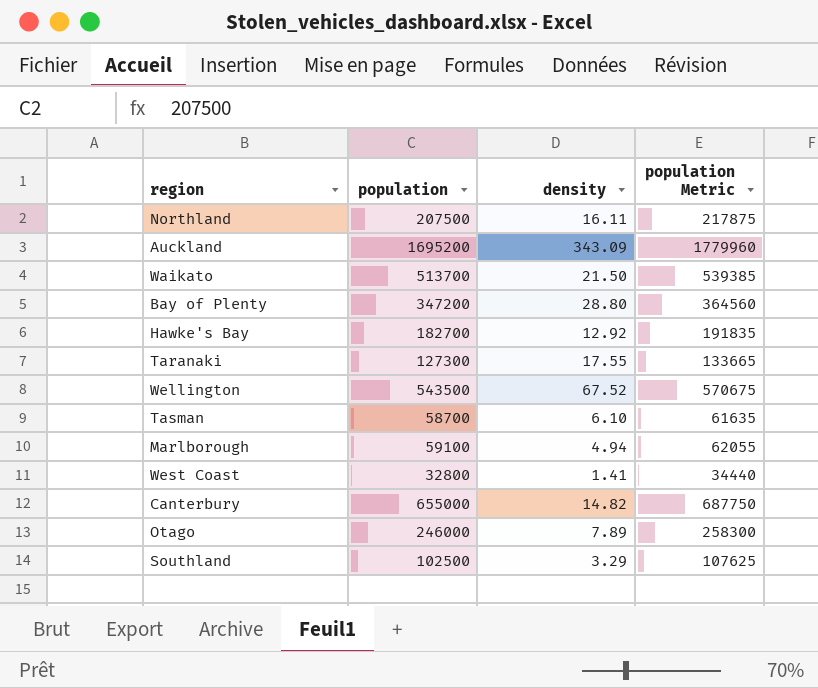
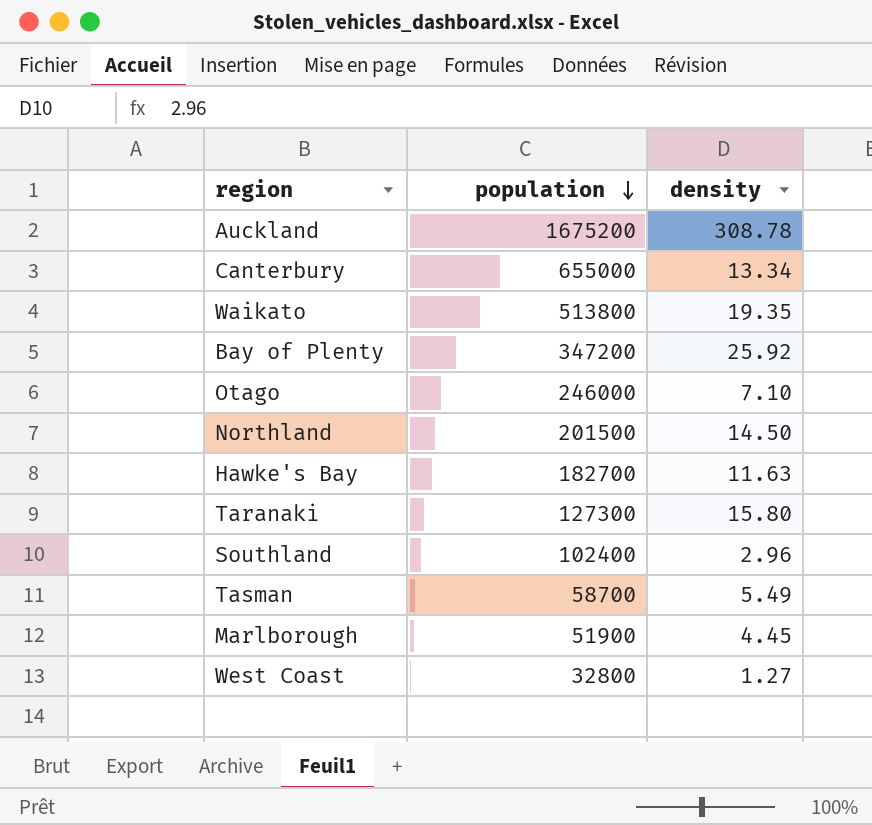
row order: none -> population descending
column population Metric | formula: [population] * 1.05 -> none
row Wellington: 543500 | 67.52 | 570675 -> none
Auckland | population: 1695200 -> 1675200
Auckland | density: 343.09 -> 308.78
Canterbury | density: 14.82 -> 13.34
Waikato | population: 513700 -> 513800
Waikato | density: 21.50 -> 19.35
Bay of Plenty | density: 28.80 -> 25.92
Otago | density: 7.89 -> 7.10
Northland | population: 207500 -> 201500
Northland | density: 16.11 -> 14.50
Hawke's Bay | density: 12.92 -> 11.63
Taranaki | density: 17.55 -> 15.80
Southland | population: 102500 -> 102400
Southland | density: 3.29 -> 2.96
Tasman | density: 6.10 -> 5.49
Marlborough | population: 59100 -> 51900
Marlborough | density: 4.94 -> 4.45
West Coast | density: 1.41 -> 1.27

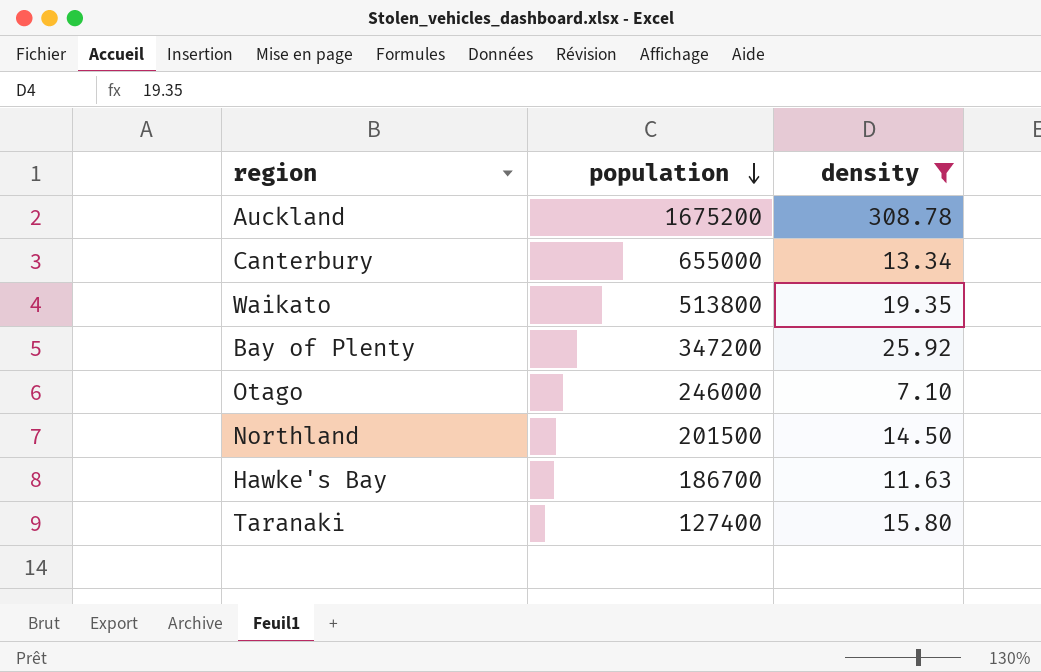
filter: none -> density >= 7.10
Hawke's Bay | population: 182700 -> 186700
Taranaki | population: 127300 -> 127400

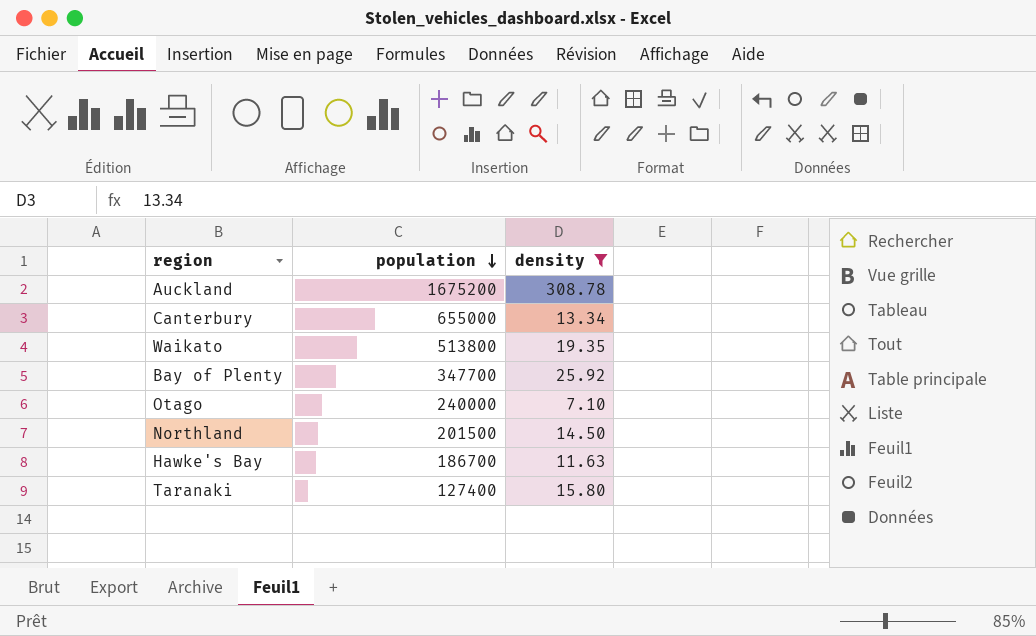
Bay of Plenty | population: 347200 -> 347700
Otago | population: 246000 -> 240000

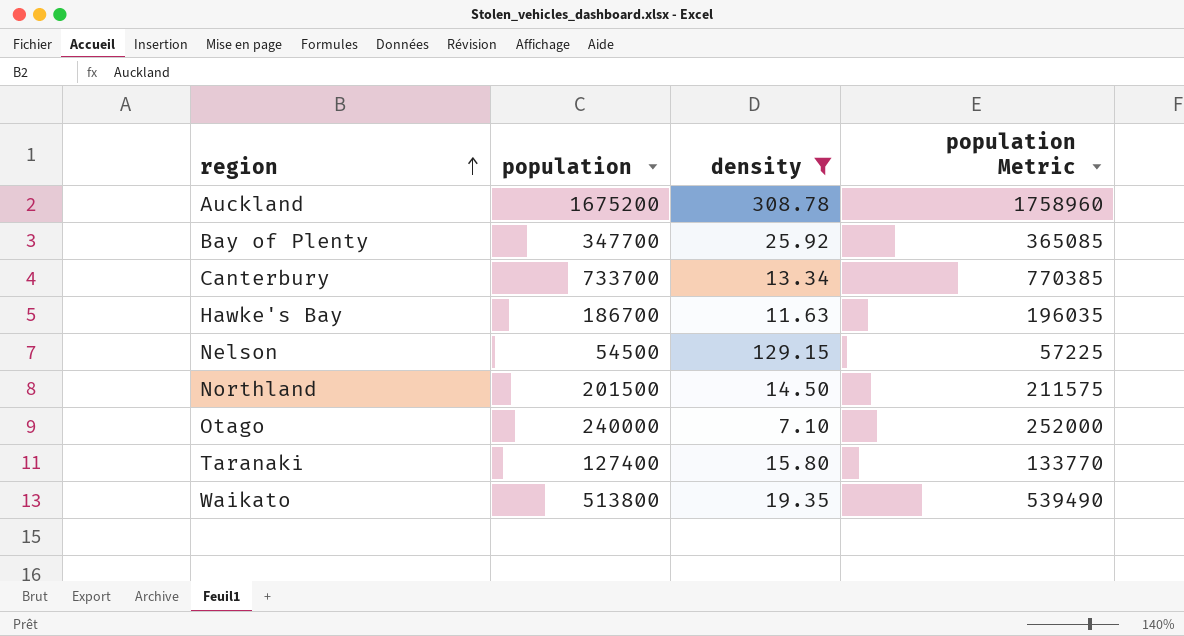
row order: population descending -> region ascending
column population Metric | formula: none -> [population] * 1.05
Canterbury | population: 655000 -> 733700
row Nelson: none -> 54500 | 129.15 | 57225

